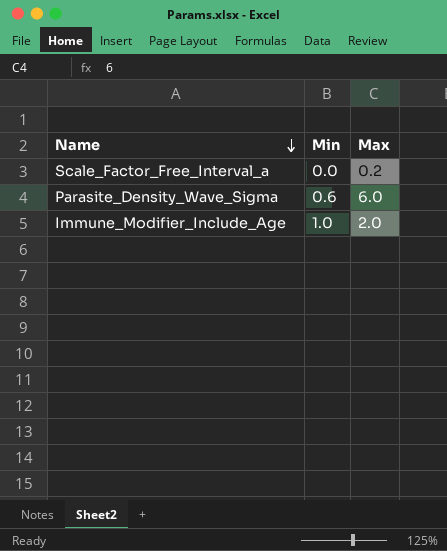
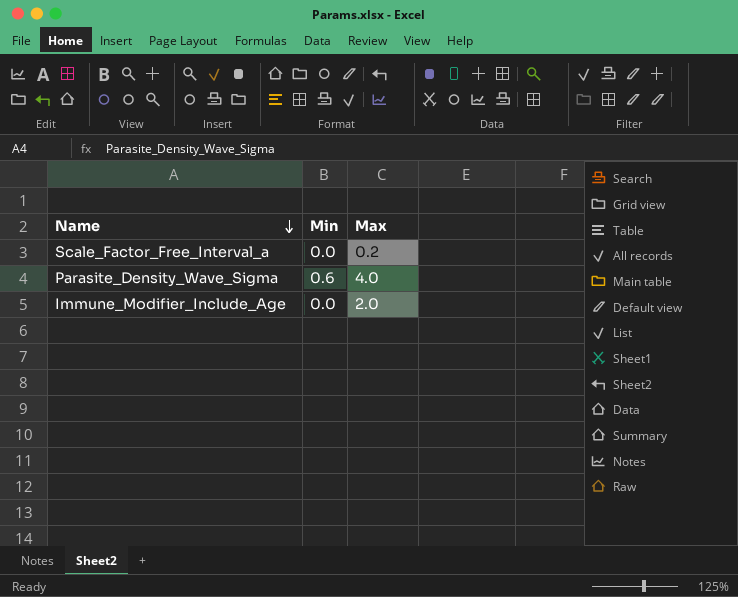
Parasite_Density_Wave_Sigma | Max: 6.0 -> 4.0
Immune_Modifier_Include_Age | Min: 1.0 -> 0.0

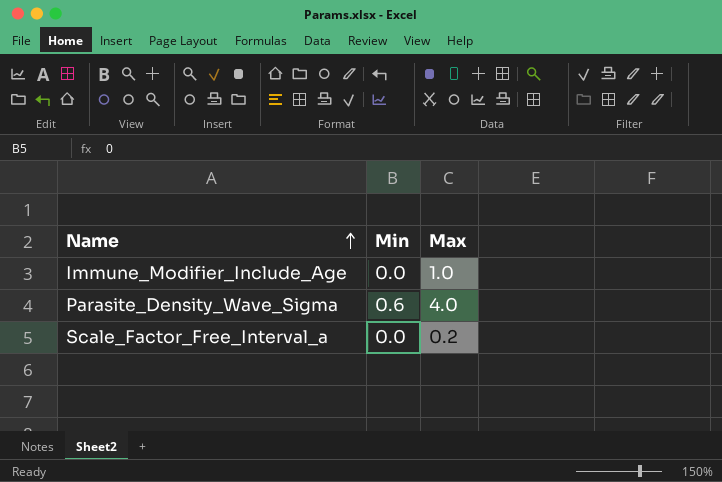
row order: Name descending -> Name ascending
Immune_Modifier_Include_Age | Max: 2.0 -> 1.0

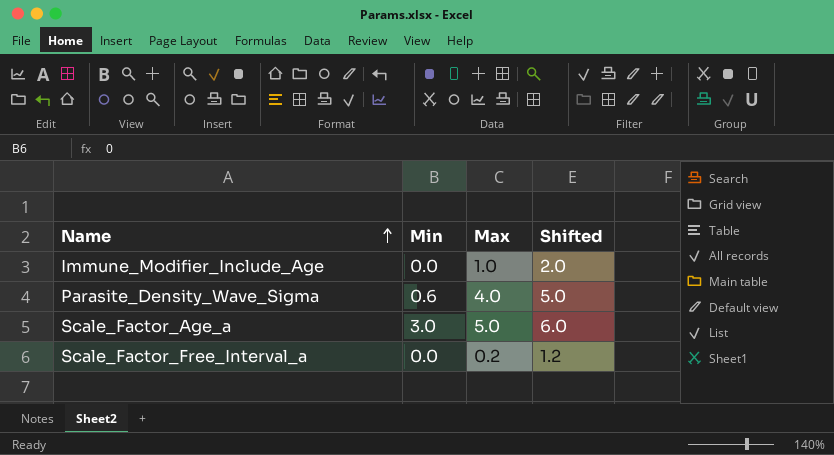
column Shifted | formula: none -> [Max] + 1
row Scale_Factor_Age_a: none -> 3.0 | 5.0 | 6.0

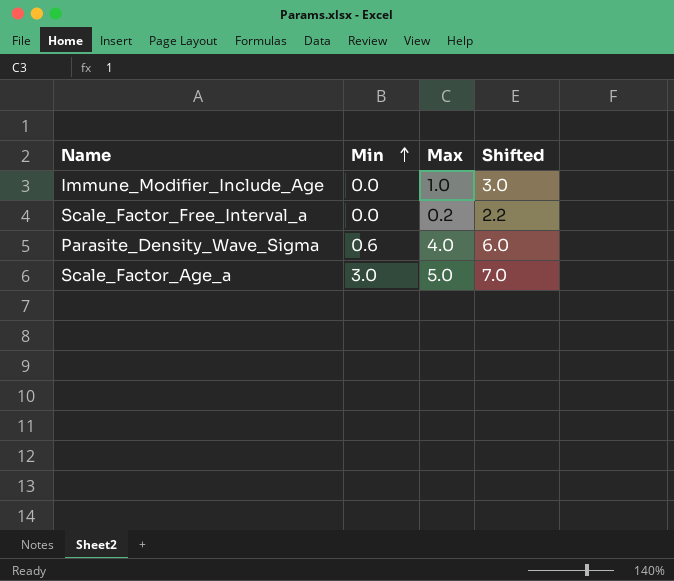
row order: Name ascending -> Min ascending
column Shifted | formula: [Max] + 1 -> [Max] + 2

